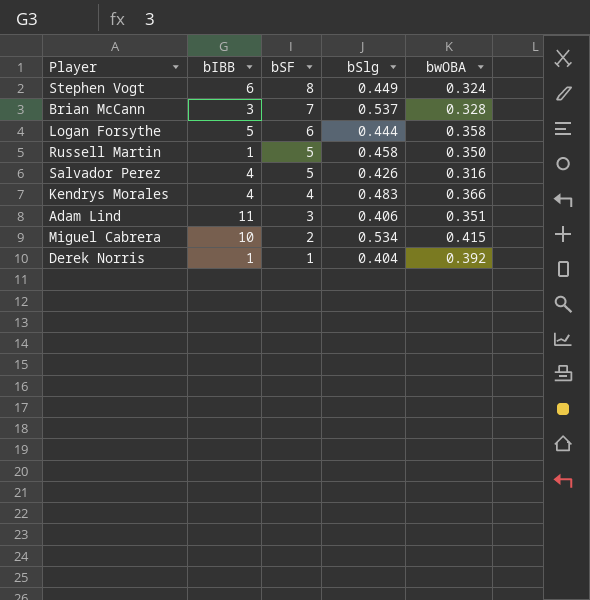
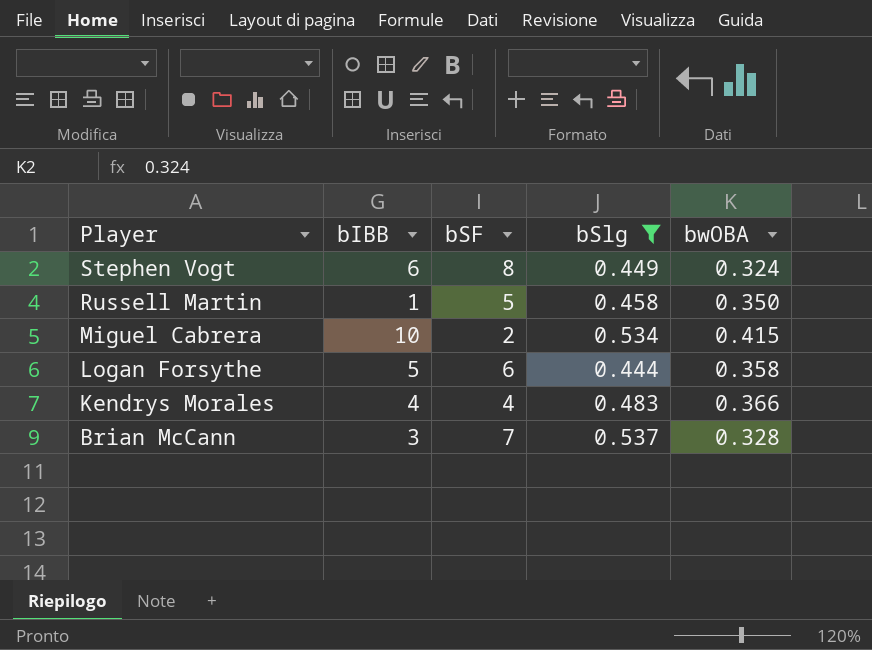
filter: none -> bSlg >= 0.444
row order: bSF descending -> Player descending

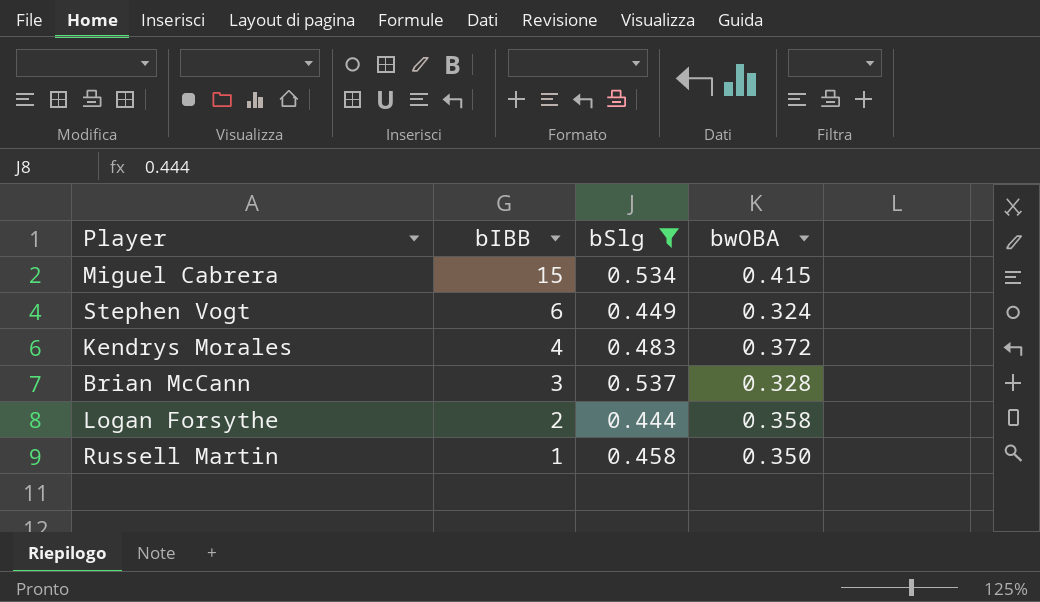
row order: Player descending -> bIBB descending
column bSF | position: 3 -> none
Miguel Cabrera | bIBB: 10 -> 15
Kendrys Morales | bwOBA: 0.366 -> 0.372
Logan Forsythe | bIBB: 5 -> 2

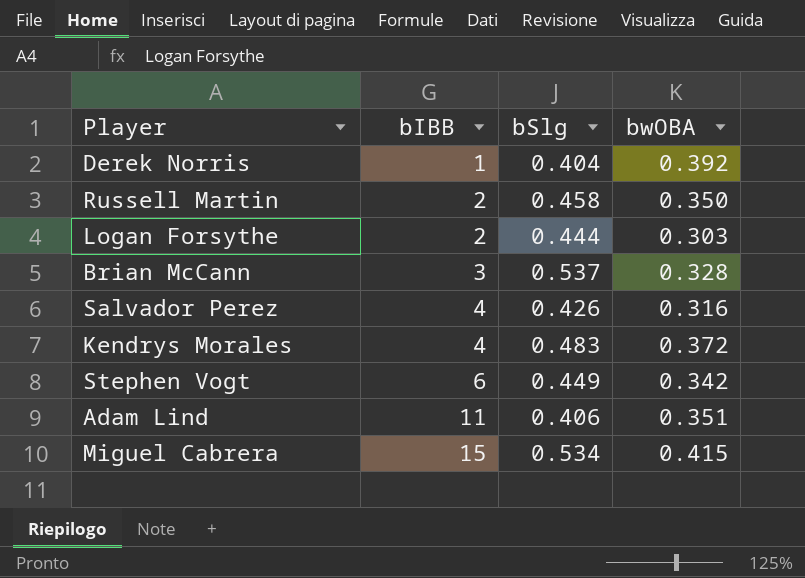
filter: bSlg >= 0.444 -> none
row order: bIBB descending -> bIBB ascending
Russell Martin | bIBB: 1 -> 2
Logan Forsythe | bwOBA: 0.358 -> 0.303
Stephen Vogt | bwOBA: 0.324 -> 0.342

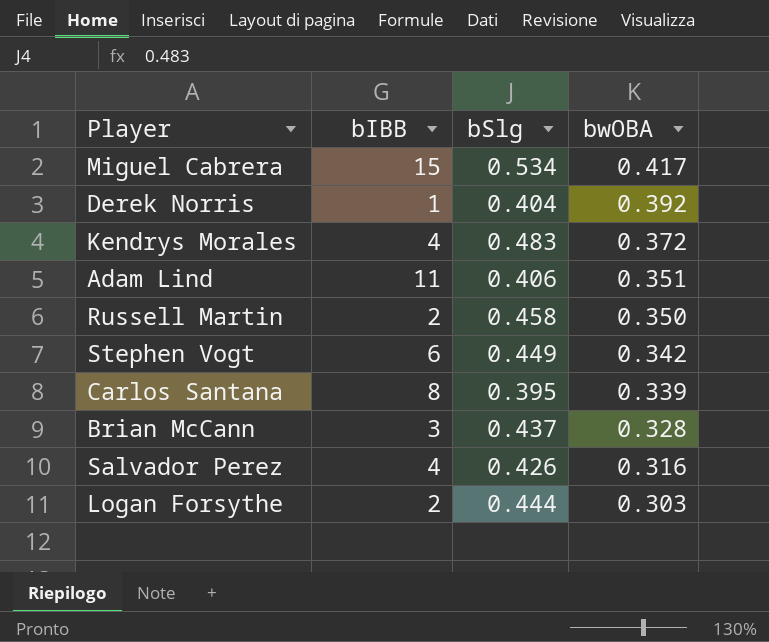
row order: bIBB ascending -> bwOBA descending
Miguel Cabrera | bwOBA: 0.415 -> 0.417
row Carlos Santana: none -> 8 | 0.395 | 0.339
Brian McCann | bSlg: 0.537 -> 0.437

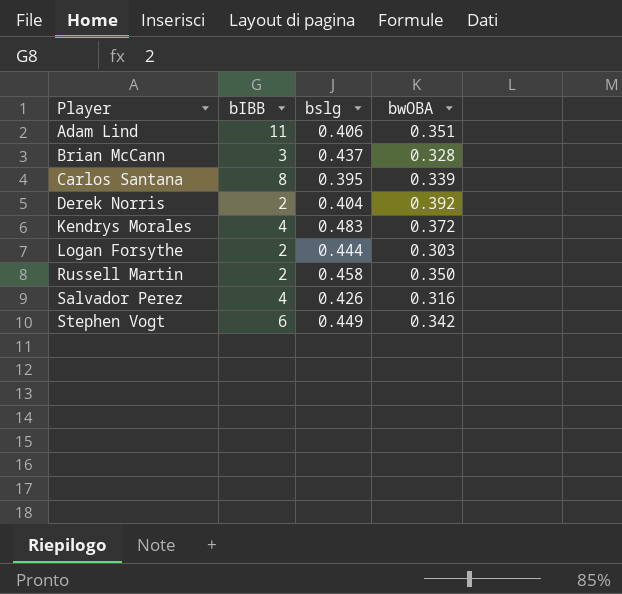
row order: bwOBA descending -> Player ascending
column name: bSlg -> bslg
row Miguel Cabrera: 15 | 0.534 | 0.417 -> none
Derek Norris | bIBB: 1 -> 2

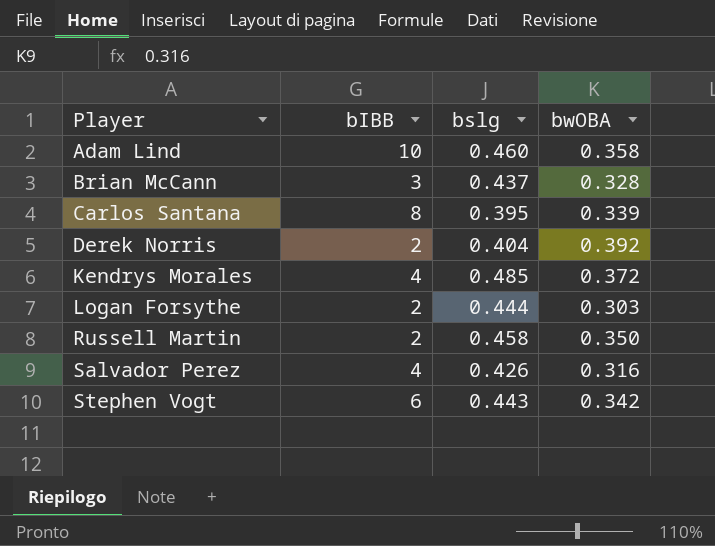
Adam Lind | bIBB: 11 -> 10
Adam Lind | bslg: 0.406 -> 0.460
Adam Lind | bwOBA: 0.351 -> 0.358
Kendrys Morales | bslg: 0.483 -> 0.485
Stephen Vogt | bslg: 0.449 -> 0.443

